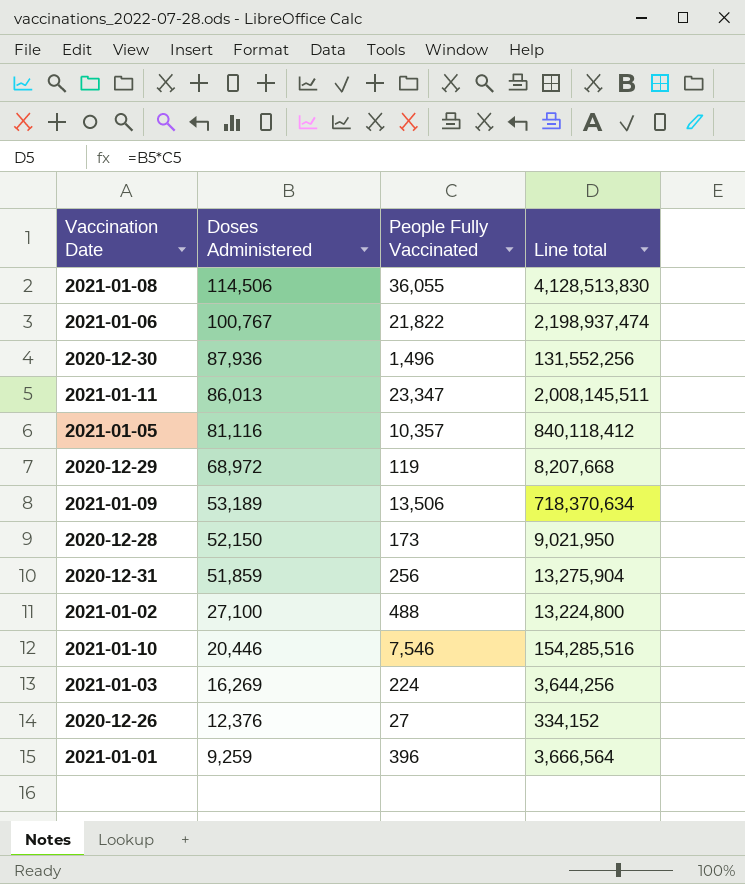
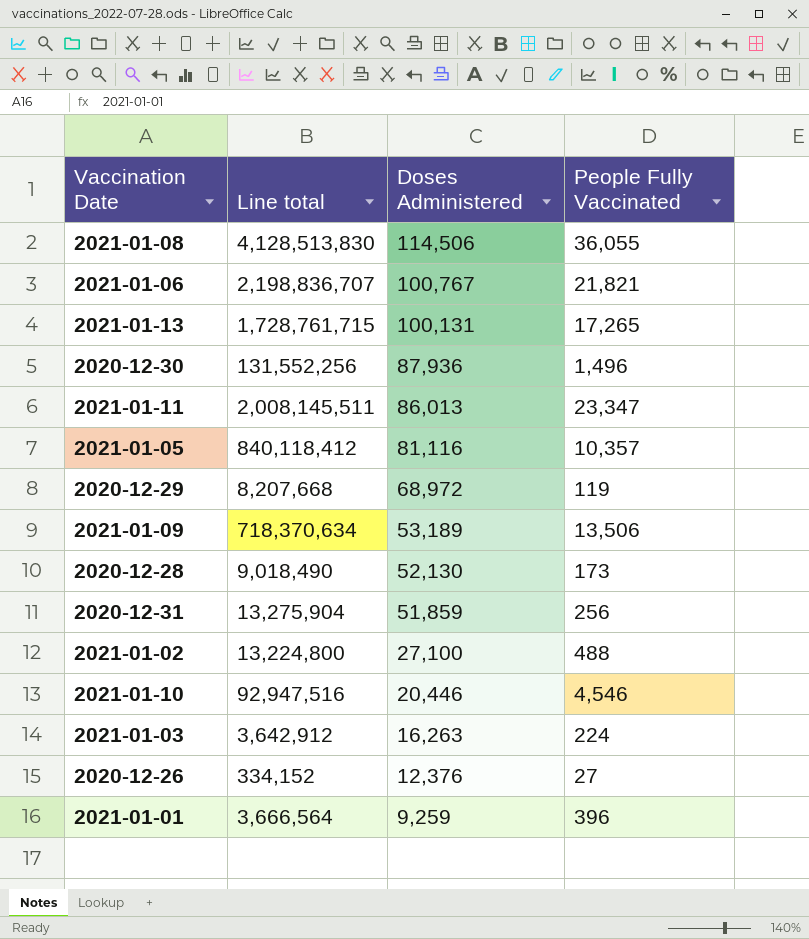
column Line total | position: 4 -> 2
2021-01-06 | Line total: 2,198,937,474 -> 2,198,836,707
2021-01-06 | People Fully Vaccinated: 21,822 -> 21,821
row 2021-01-13: none -> 1,728,761,715 | 100,131 | 17,265
2020-12-28 | Line total: 9,021,950 -> 9,018,490
2020-12-28 | Doses Administered: 52,150 -> 52,130
2021-01-10 | Line total: 154,285,516 -> 92,947,516
2021-01-10 | People Fully Vaccinated: 7,546 -> 4,546
2021-01-03 | Line total: 3,644,256 -> 3,642,912
2021-01-03 | Doses Administered: 16,269 -> 16,263

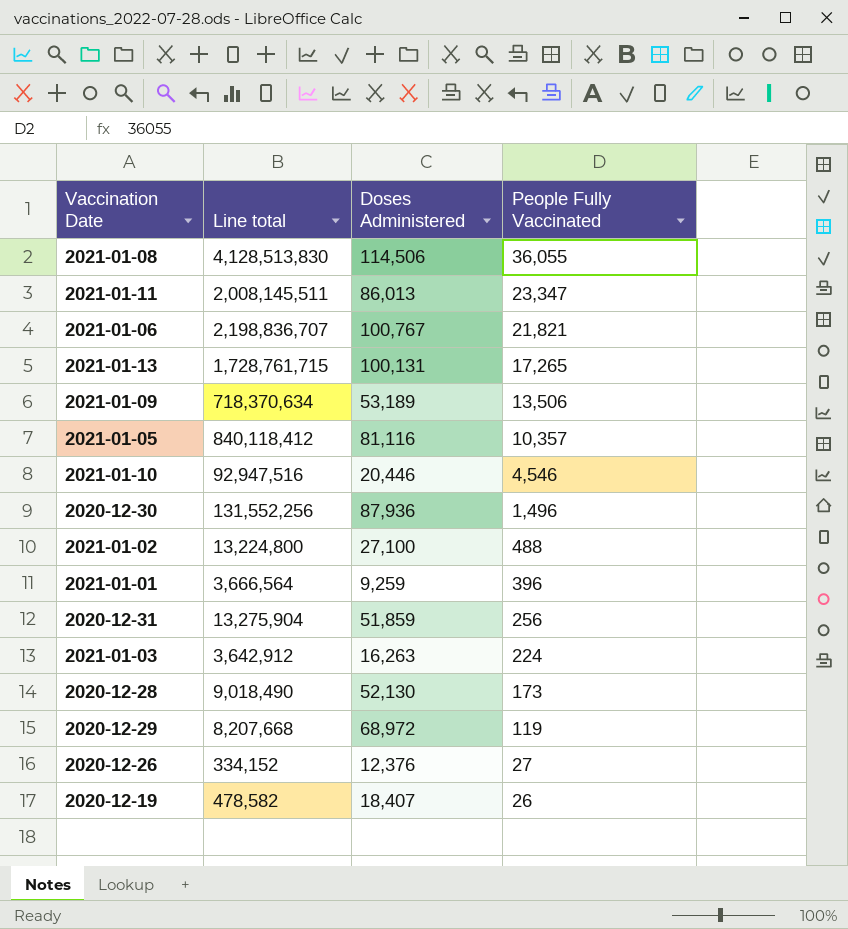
row order: Doses Administered descending -> People Fully Vaccinated descending
row 2020-12-19: none -> 478,582 | 18,407 | 26

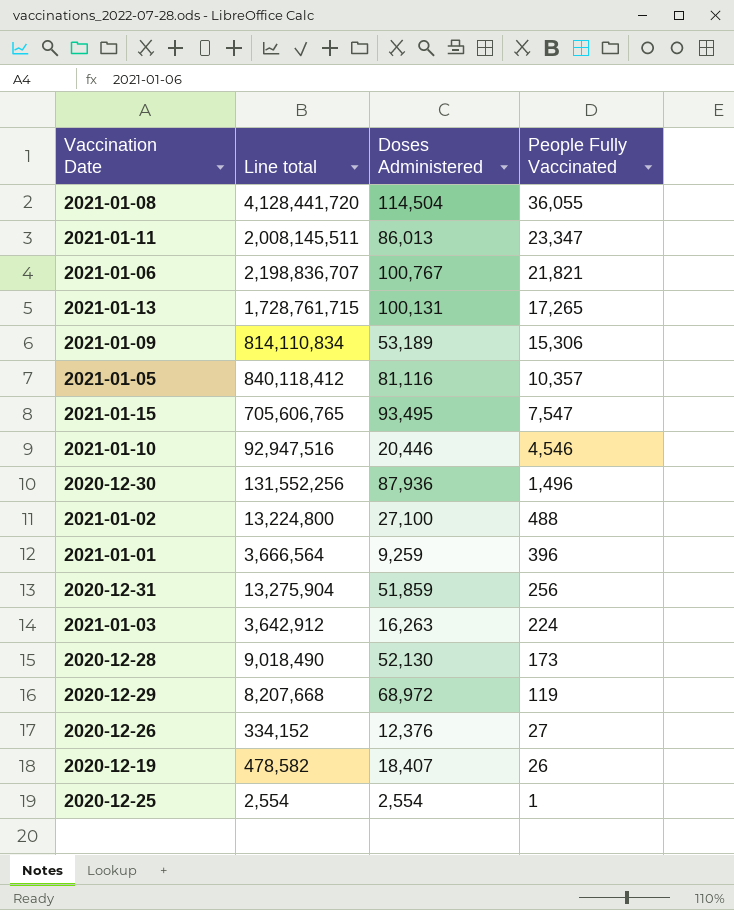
2021-01-08 | Line total: 4,128,513,830 -> 4,128,441,720
2021-01-08 | Doses Administered: 114,506 -> 114,504
2021-01-09 | Line total: 718,370,634 -> 814,110,834
2021-01-09 | People Fully Vaccinated: 13,506 -> 15,306
row 2021-01-15: none -> 705,606,765 | 93,495 | 7,547
row 2020-12-25: none -> 2,554 | 2,554 | 1

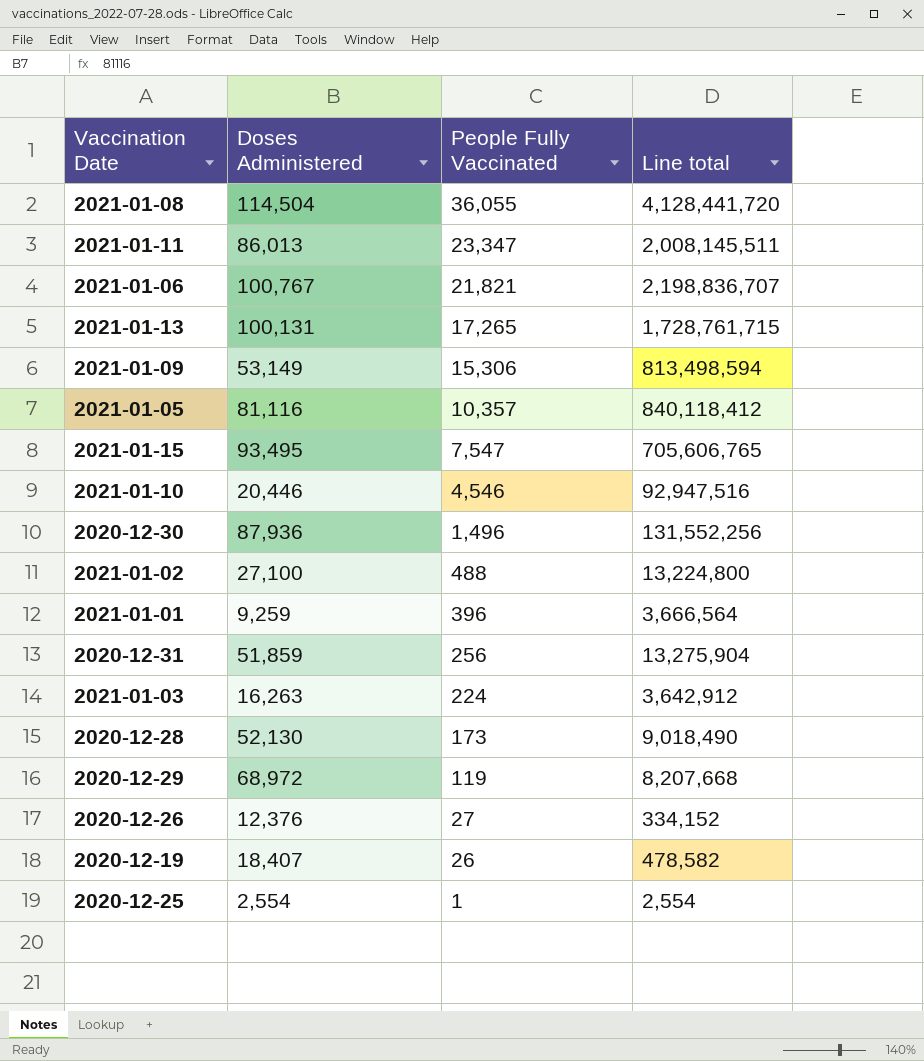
column Line total | position: 2 -> 4
2021-01-09 | Doses Administered: 53,189 -> 53,149
2021-01-09 | Line total: 814,110,834 -> 813,498,594

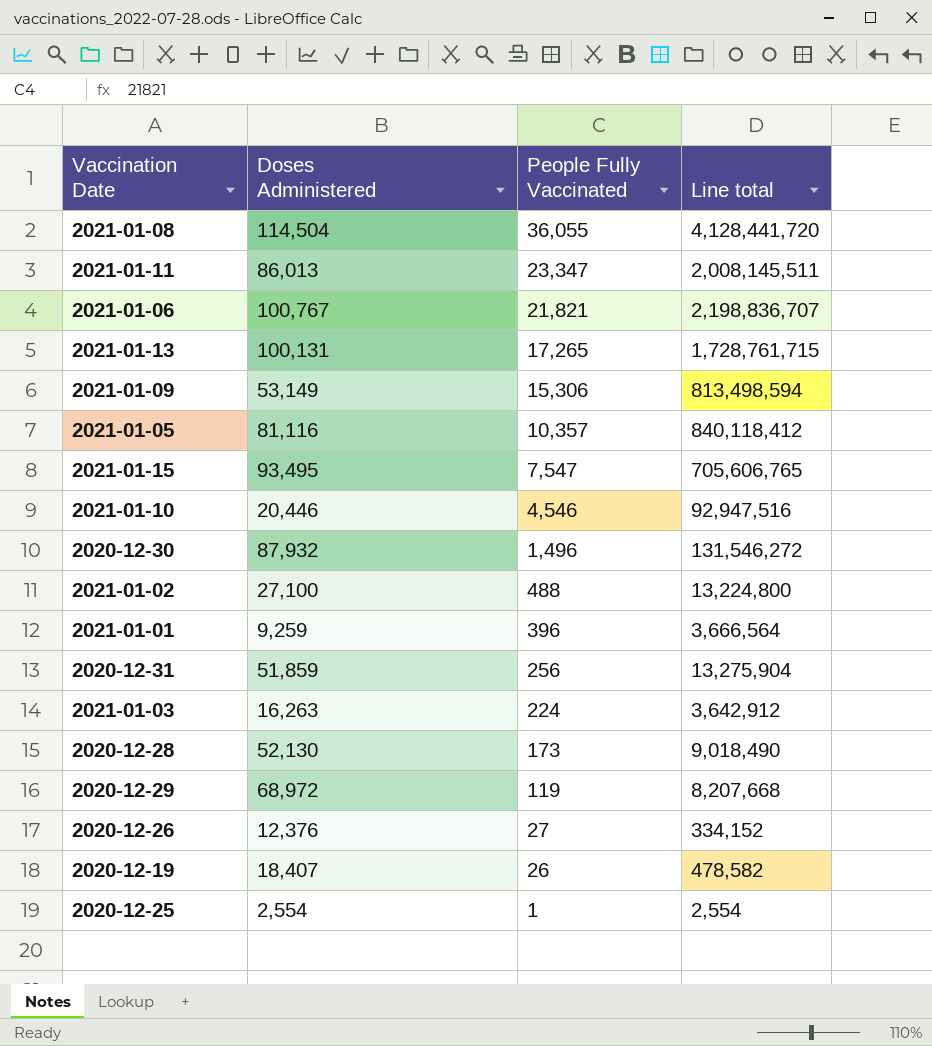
2020-12-30 | Doses Administered: 87,936 -> 87,932
2020-12-30 | Line total: 131,552,256 -> 131,546,272

